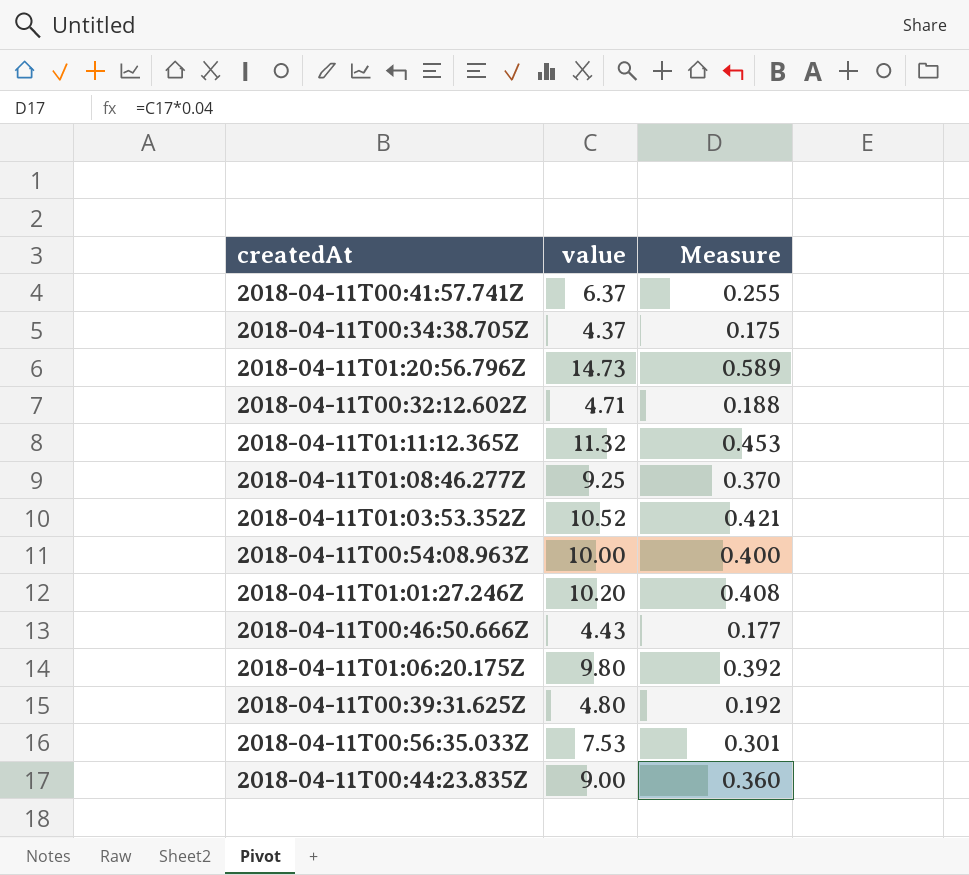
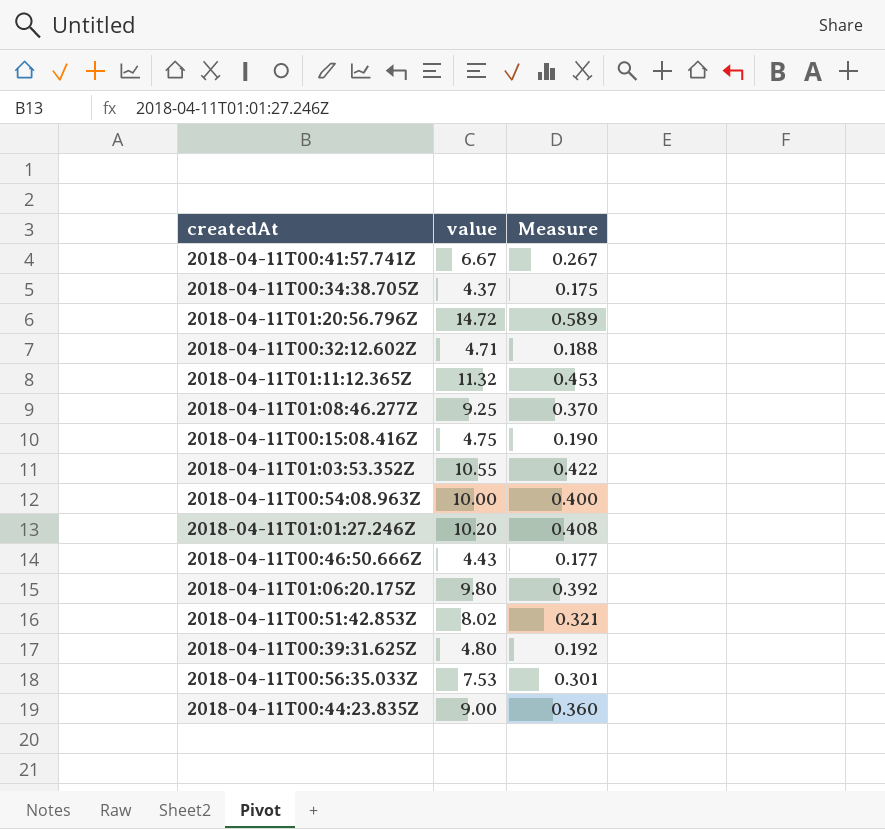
2018-04-11T00:41:57.741Z | value: 6.37 -> 6.67
2018-04-11T00:41:57.741Z | Measure: 0.255 -> 0.267
2018-04-11T01:20:56.796Z | value: 14.73 -> 14.72
row 2018-04-11T00:15:08.416Z: none -> 4.75 | 0.190
2018-04-11T01:03:53.352Z | value: 10.52 -> 10.55
2018-04-11T01:03:53.352Z | Measure: 0.421 -> 0.422
row 2018-04-11T00:51:42.853Z: none -> 8.02 | 0.321

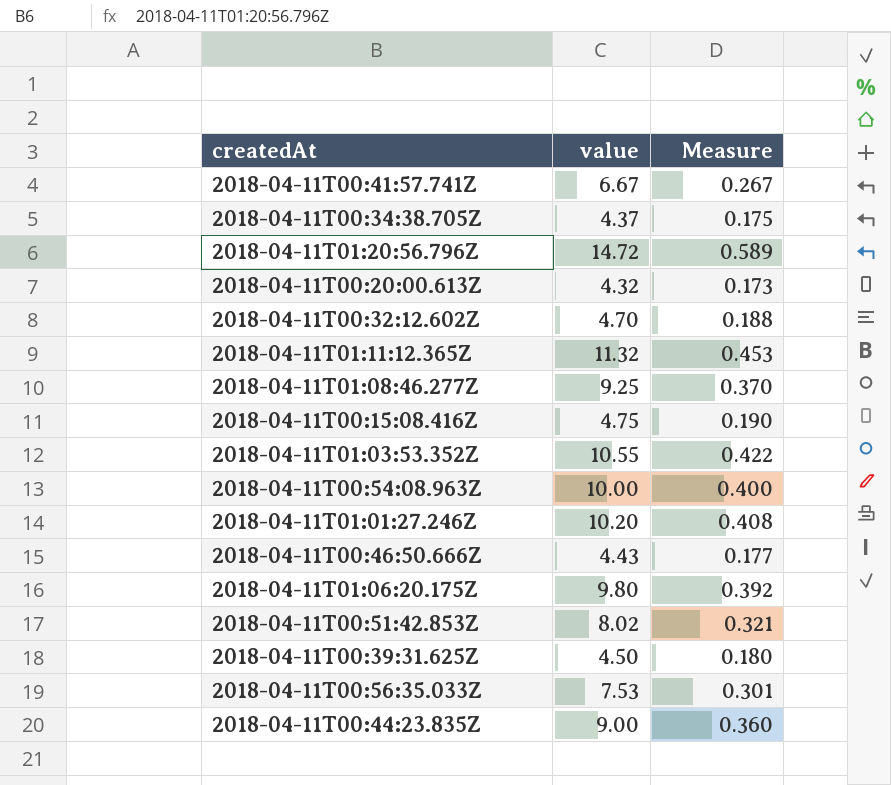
row 2018-04-11T00:20:00.613Z: none -> 4.32 | 0.173
2018-04-11T00:32:12.602Z | value: 4.71 -> 4.70
2018-04-11T00:39:31.625Z | value: 4.80 -> 4.50
2018-04-11T00:39:31.625Z | Measure: 0.192 -> 0.180

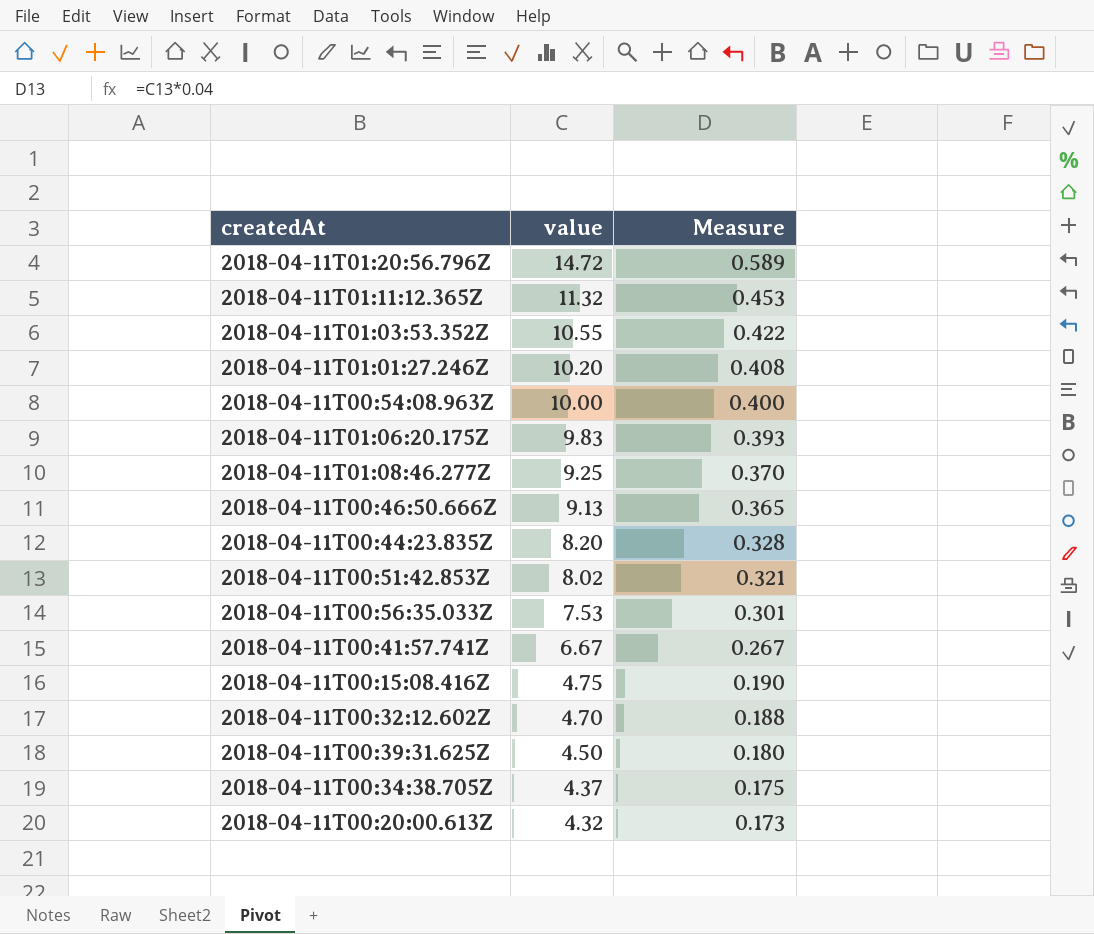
row order: none -> value descending
2018-04-11T01:06:20.175Z | value: 9.80 -> 9.83
2018-04-11T01:06:20.175Z | Measure: 0.392 -> 0.393
2018-04-11T00:46:50.666Z | value: 4.43 -> 9.13
2018-04-11T00:46:50.666Z | Measure: 0.177 -> 0.365
2018-04-11T00:44:23.835Z | value: 9.00 -> 8.20
2018-04-11T00:44:23.835Z | Measure: 0.360 -> 0.328

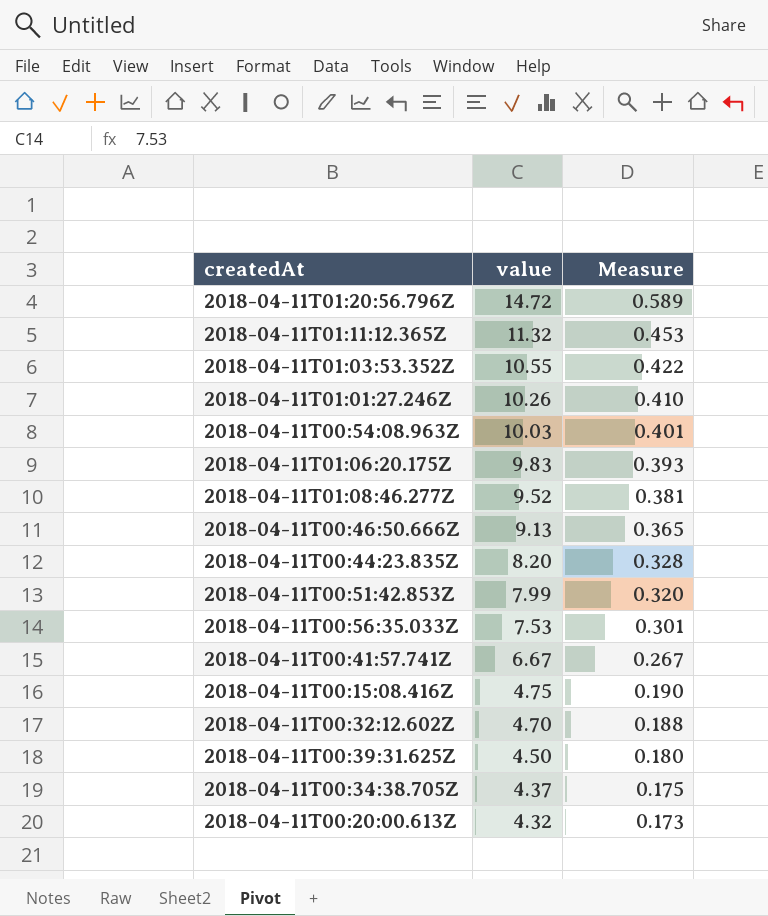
2018-04-11T01:01:27.246Z | value: 10.20 -> 10.26
2018-04-11T01:01:27.246Z | Measure: 0.408 -> 0.410
2018-04-11T00:54:08.963Z | value: 10.00 -> 10.03
2018-04-11T00:54:08.963Z | Measure: 0.400 -> 0.401
2018-04-11T01:08:46.277Z | value: 9.25 -> 9.52
2018-04-11T01:08:46.277Z | Measure: 0.370 -> 0.381
2018-04-11T00:51:42.853Z | value: 8.02 -> 7.99
2018-04-11T00:51:42.853Z | Measure: 0.321 -> 0.320

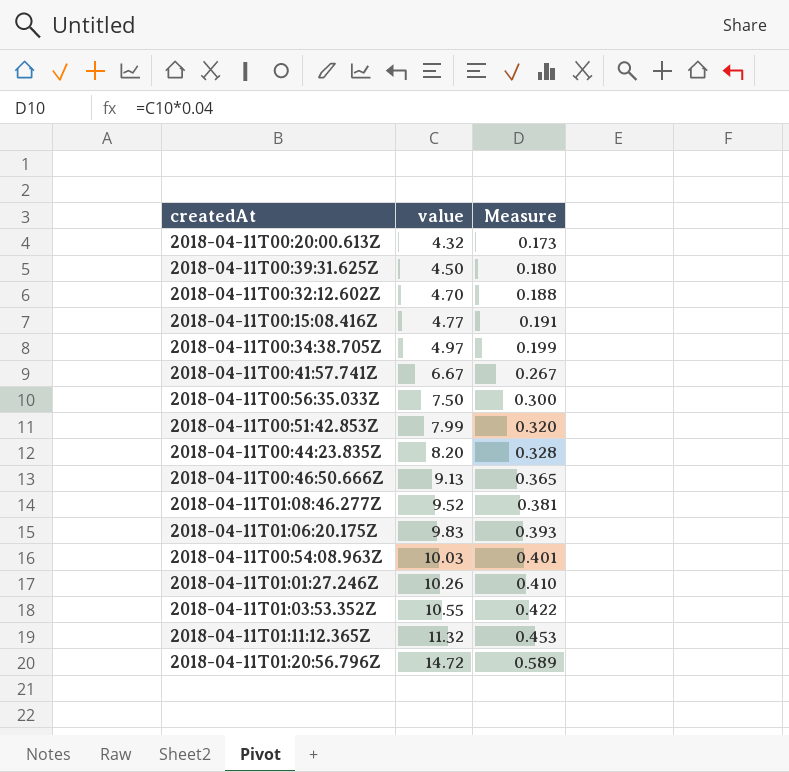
row order: value descending -> value ascending
2018-04-11T00:15:08.416Z | value: 4.75 -> 4.77
2018-04-11T00:15:08.416Z | Measure: 0.190 -> 0.191
2018-04-11T00:34:38.705Z | value: 4.37 -> 4.97
2018-04-11T00:34:38.705Z | Measure: 0.175 -> 0.199
2018-04-11T00:56:35.033Z | value: 7.53 -> 7.50
2018-04-11T00:56:35.033Z | Measure: 0.301 -> 0.300

